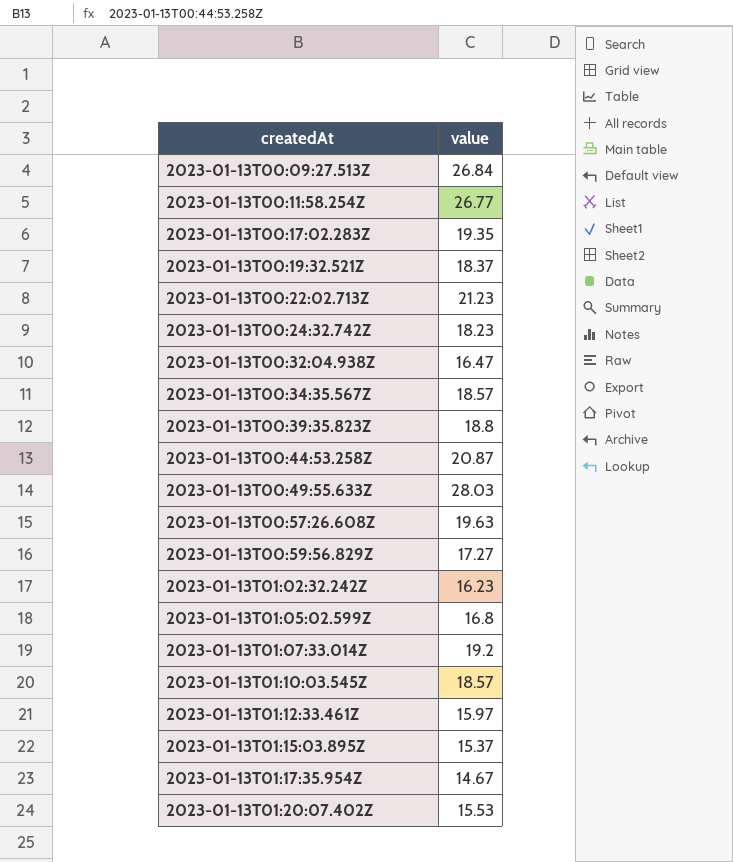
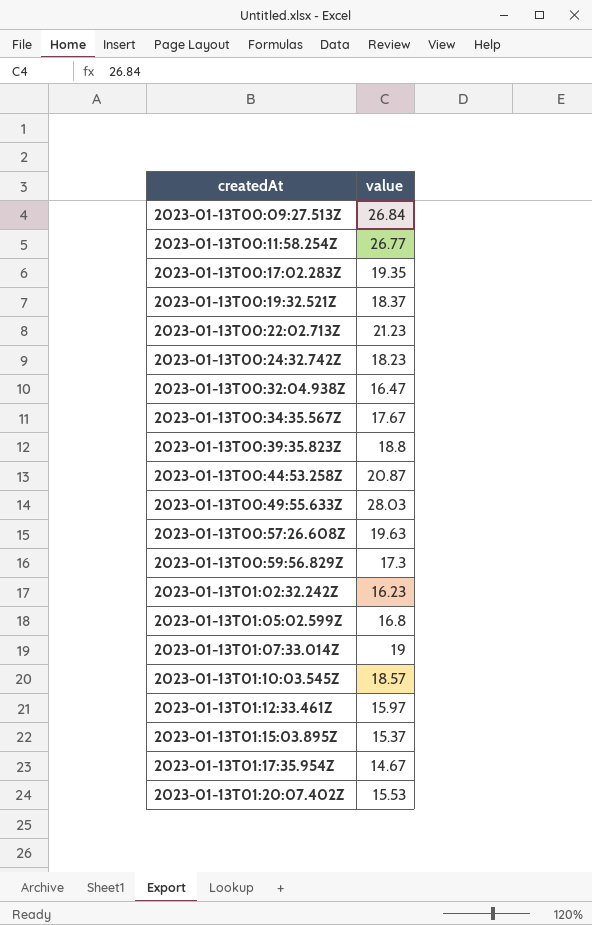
2023-01-13T00:34:35.567Z | value: 18.57 -> 17.67
2023-01-13T00:59:56.829Z | value: 17.27 -> 17.3
2023-01-13T01:07:33.014Z | value: 19.2 -> 19

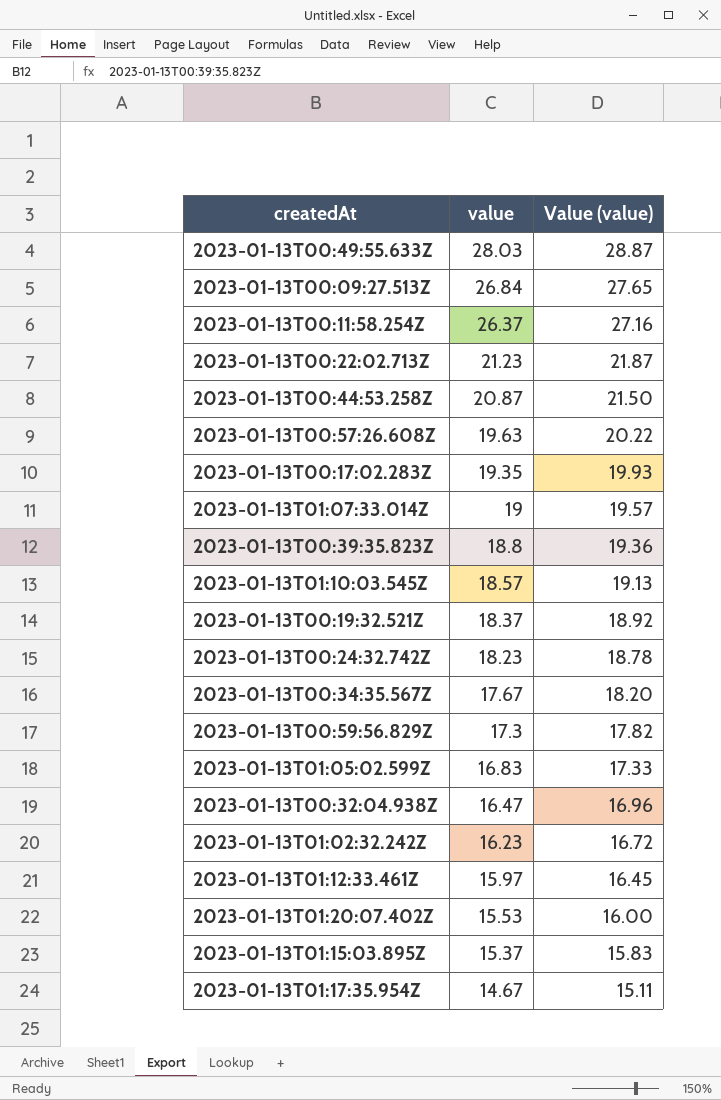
row order: createdAt ascending -> value descending
column Value (value) | formula: none -> [value] * 1.03
2023-01-13T00:11:58.254Z | value: 26.77 -> 26.37
2023-01-13T01:05:02.599Z | value: 16.8 -> 16.83

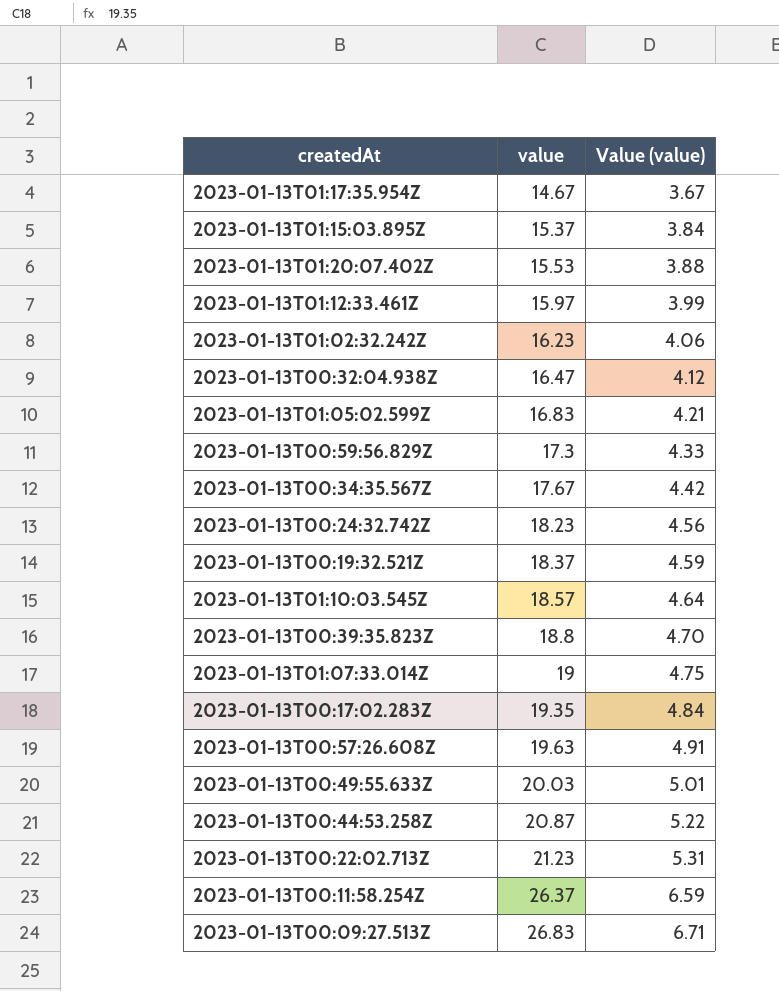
row order: value descending -> value ascending
column Value (value) | formula: [value] * 1.03 -> [value] * 0.25
2023-01-13T00:49:55.633Z | value: 28.03 -> 20.03
2023-01-13T00:09:27.513Z | value: 26.84 -> 26.83

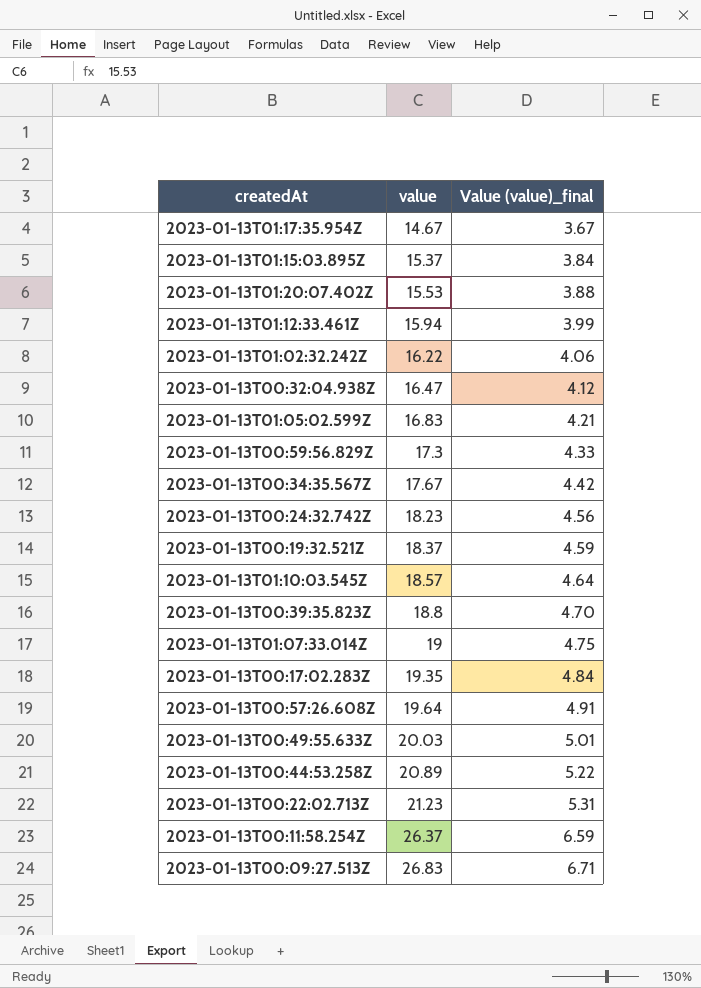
column name: Value (value) -> Value (value)_final
2023-01-13T01:12:33.461Z | value: 15.97 -> 15.94
2023-01-13T01:02:32.242Z | value: 16.23 -> 16.22
2023-01-13T00:57:26.608Z | value: 19.63 -> 19.64
2023-01-13T00:44:53.258Z | value: 20.87 -> 20.89

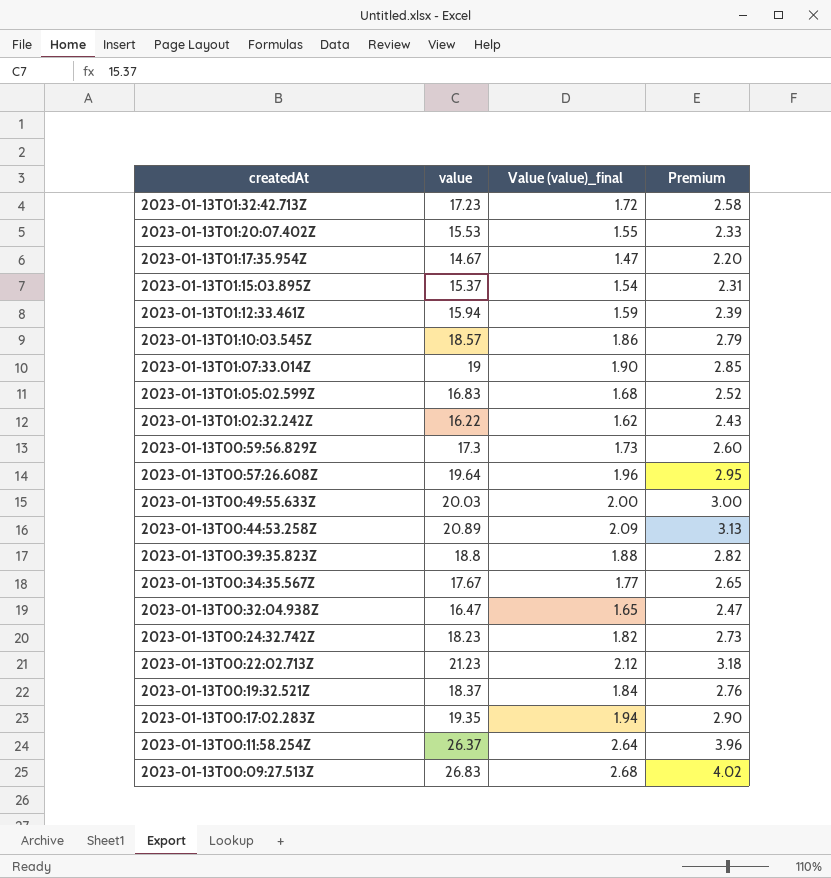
row order: value ascending -> createdAt descending
column Value (value)_final | formula: [value] * 0.25 -> [value] * 0.1
column Premium | formula: none -> [value] * 0.15
row 2023-01-13T01:32:42.713Z: none -> 17.23 | 1.72 | 2.58

